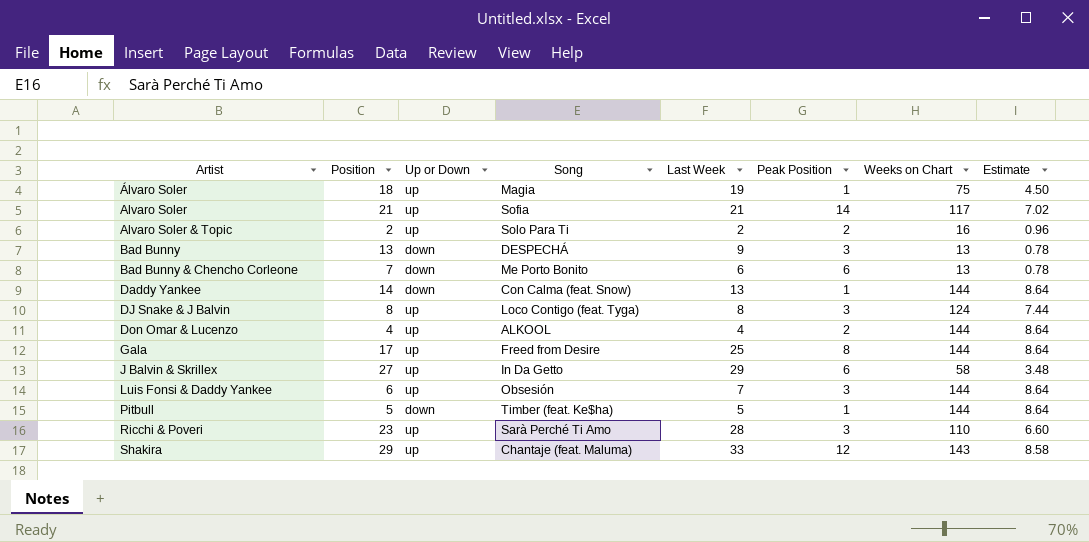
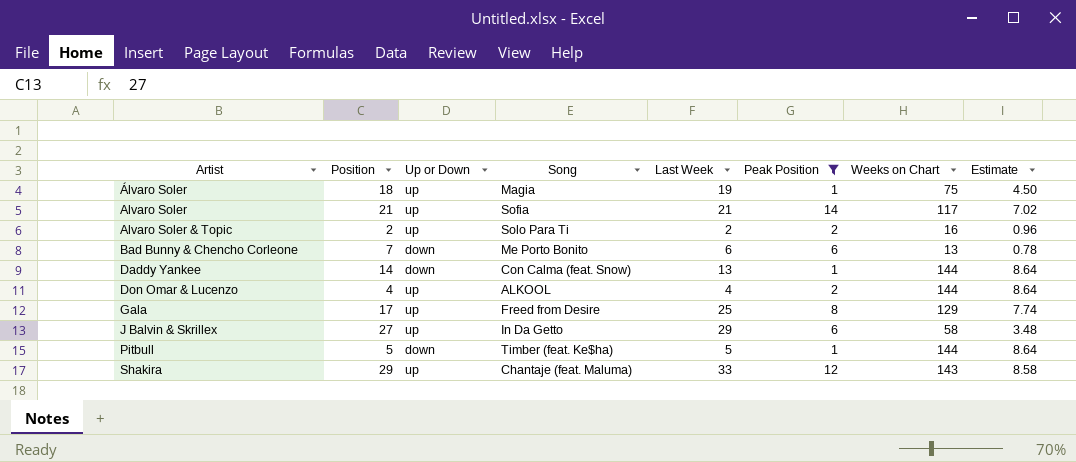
filter: none -> Peak Position != 3
Gala | Weeks on Chart: 144 -> 129
Gala | Estimate: 8.64 -> 7.74

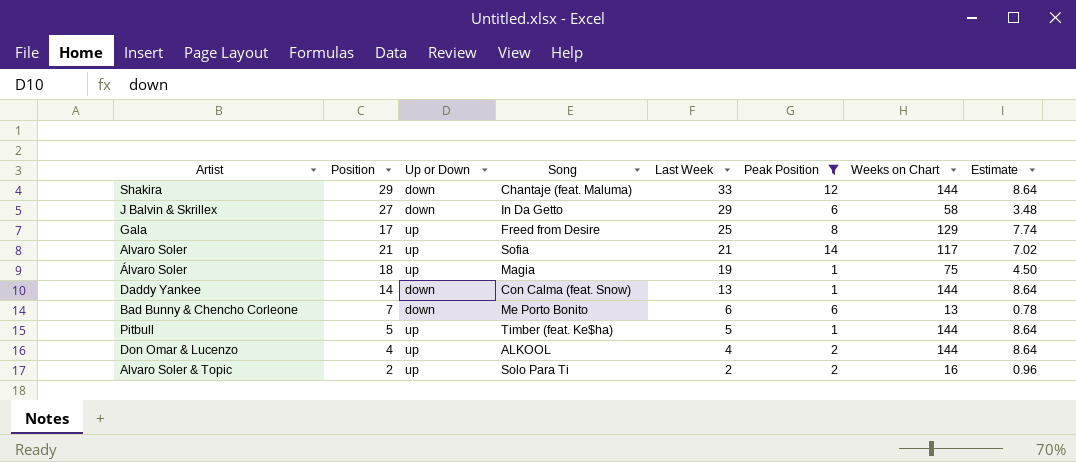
row order: Artist ascending -> Last Week descending
Shakira | Up or Down: up -> down
Shakira | Weeks on Chart: 143 -> 144
Shakira | Estimate: 8.58 -> 8.64
J Balvin & Skrillex | Up or Down: up -> down
Pitbull | Up or Down: down -> up

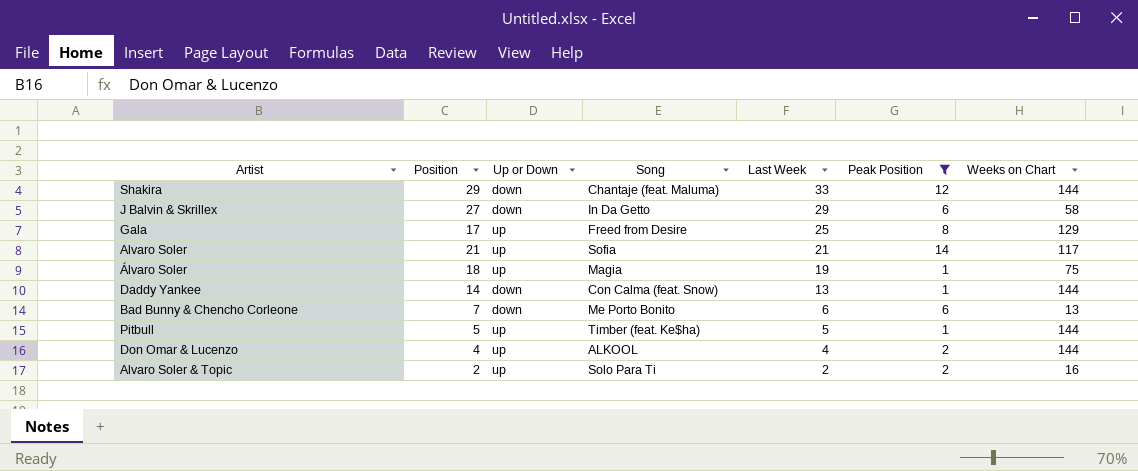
column Estimate | formula: [Weeks on Chart] * 0.06 -> none

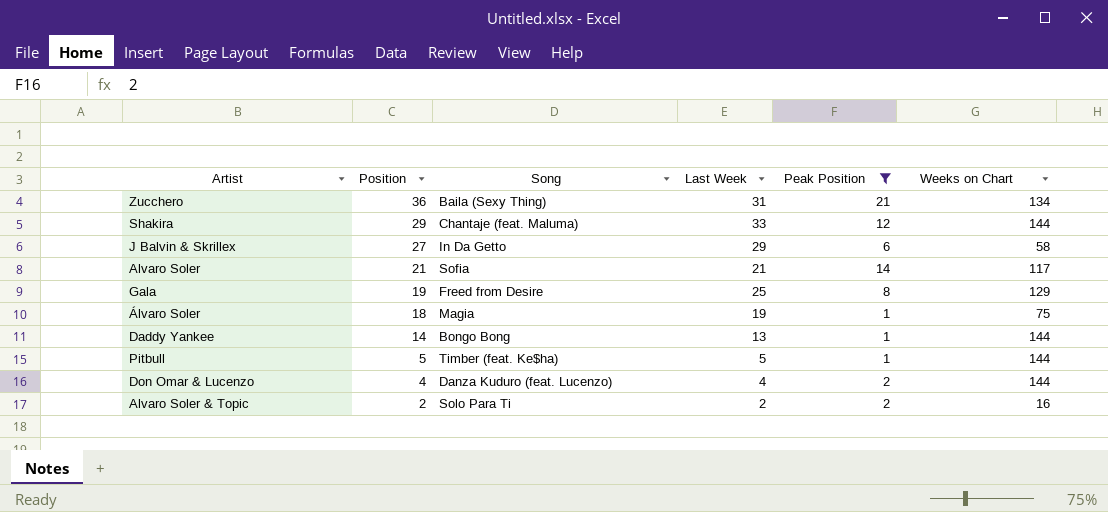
row order: Last Week descending -> Position descending
column Up or Down | position: 3 -> none
row Bad Bunny & Chencho Corleone: 7 | down | Me Porto Bonito | 6 | 6 | 13 -> none
row Zucchero: none -> 36 | Baila (Sexy Thing) | 31 | 21 | 134
Gala | Position: 17 -> 19
Daddy Yankee | Song: Con Calma (feat. Snow) -> Bongo Bong
Don Omar & Lucenzo | Song: ALKOOL -> Danza Kuduro (feat. Lucenzo)

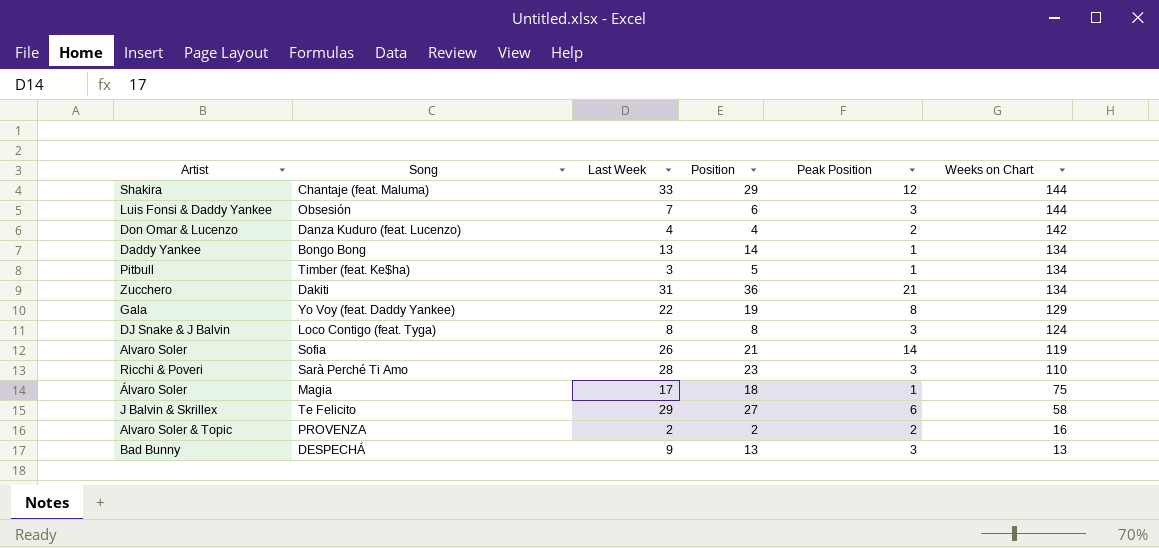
filter: Peak Position != 3 -> none
row order: Position descending -> Weeks on Chart descending
column Position | position: 2 -> 4
Don Omar & Lucenzo | Weeks on Chart: 144 -> 142
Daddy Yankee | Weeks on Chart: 144 -> 134
Pitbull | Last Week: 5 -> 3
Pitbull | Weeks on Chart: 144 -> 134
Zucchero | Song: Baila (Sexy Thing) -> Dakiti
Gala | Song: Freed from Desire -> Yo Voy (feat. Daddy Yankee)
Gala | Last Week: 25 -> 22
Alvaro Soler | Last Week: 21 -> 26
Alvaro Soler | Weeks on Chart: 117 -> 119
Álvaro Soler | Last Week: 19 -> 17
J Balvin & Skrillex | Song: In Da Getto -> Te Felicito
Alvaro Soler & Topic | Song: Solo Para Ti -> PROVENZA

